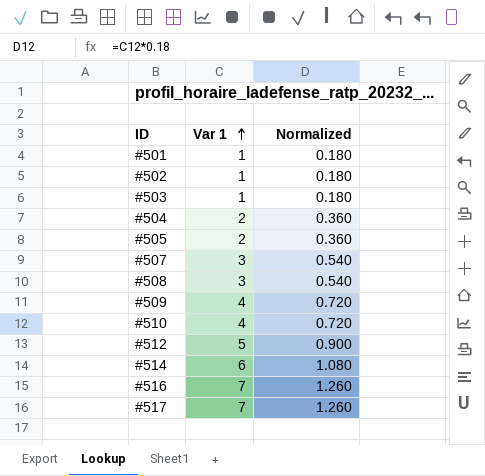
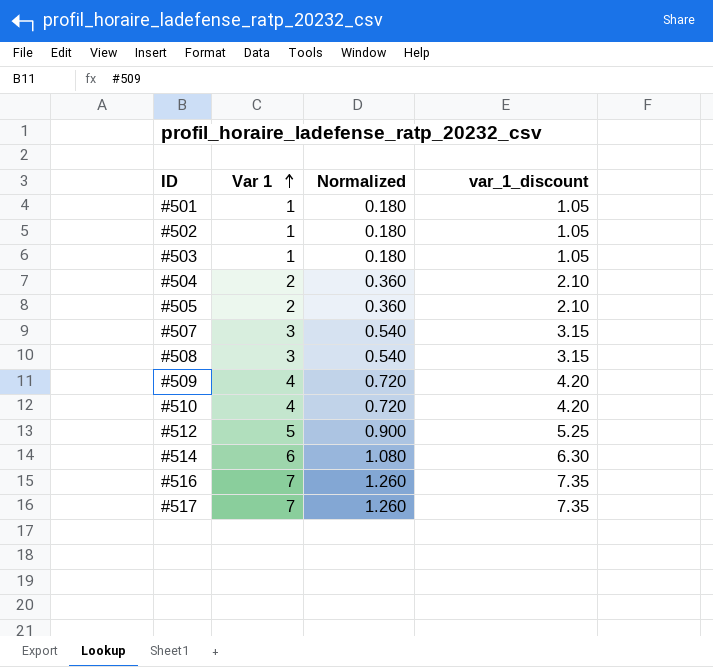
column var_1_discount | formula: none -> [Var 1] * 1.05

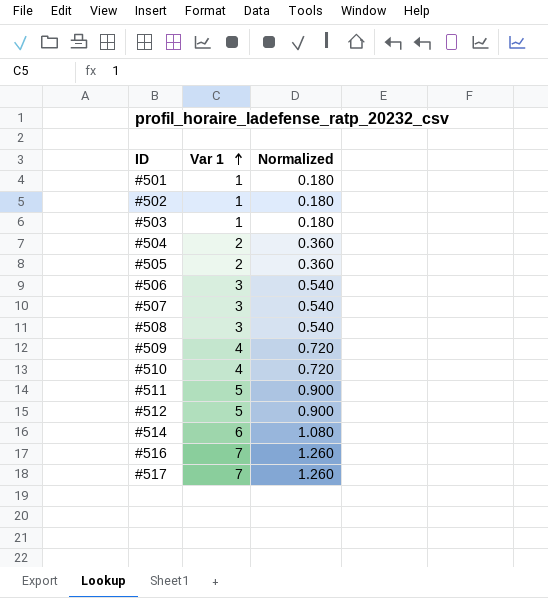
column var_1_discount | formula: [Var 1] * 1.05 -> none
row #506: none -> 3 | 0.540
row #511: none -> 5 | 0.900

